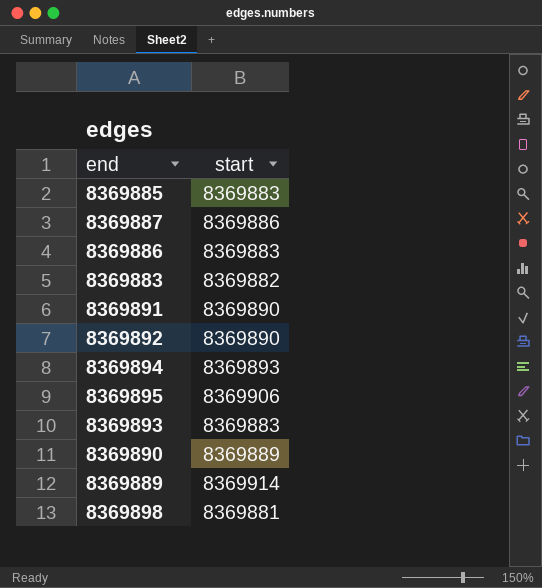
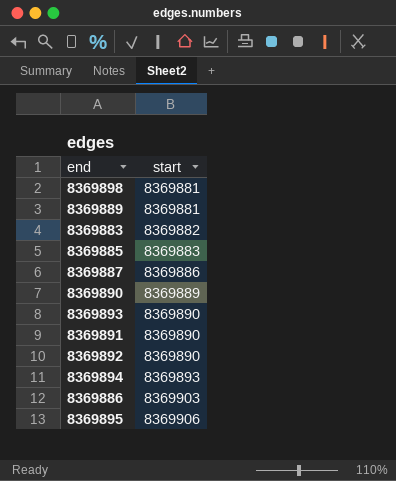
row order: none -> start ascending
8369889 | start: 8369914 -> 8369881
8369893 | start: 8369883 -> 8369890
8369886 | start: 8369883 -> 8369903

